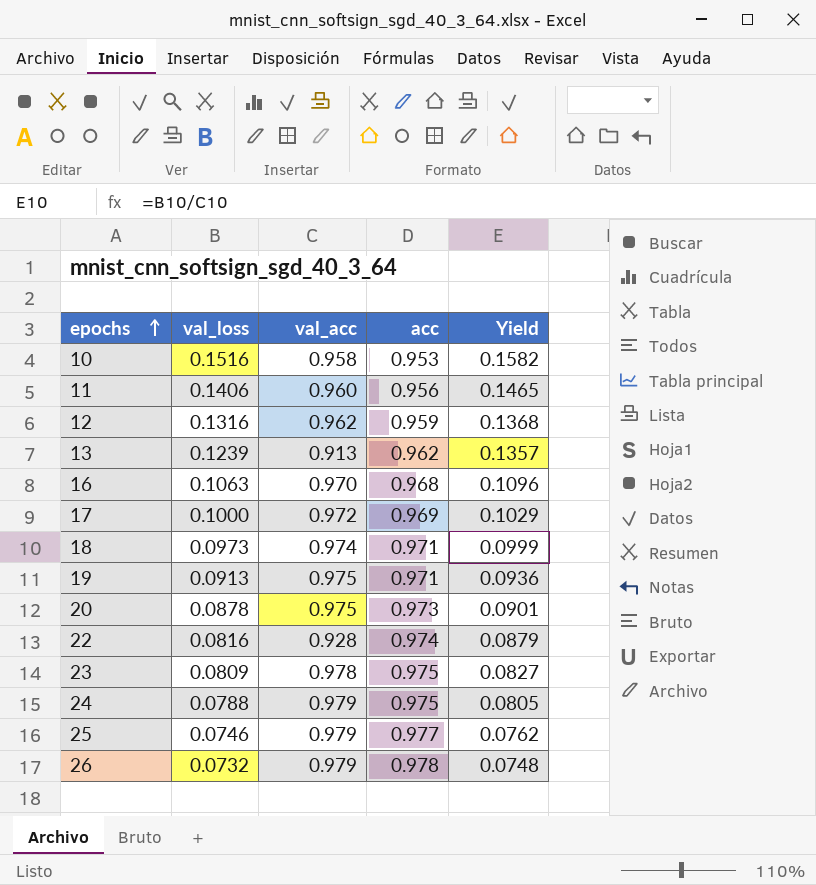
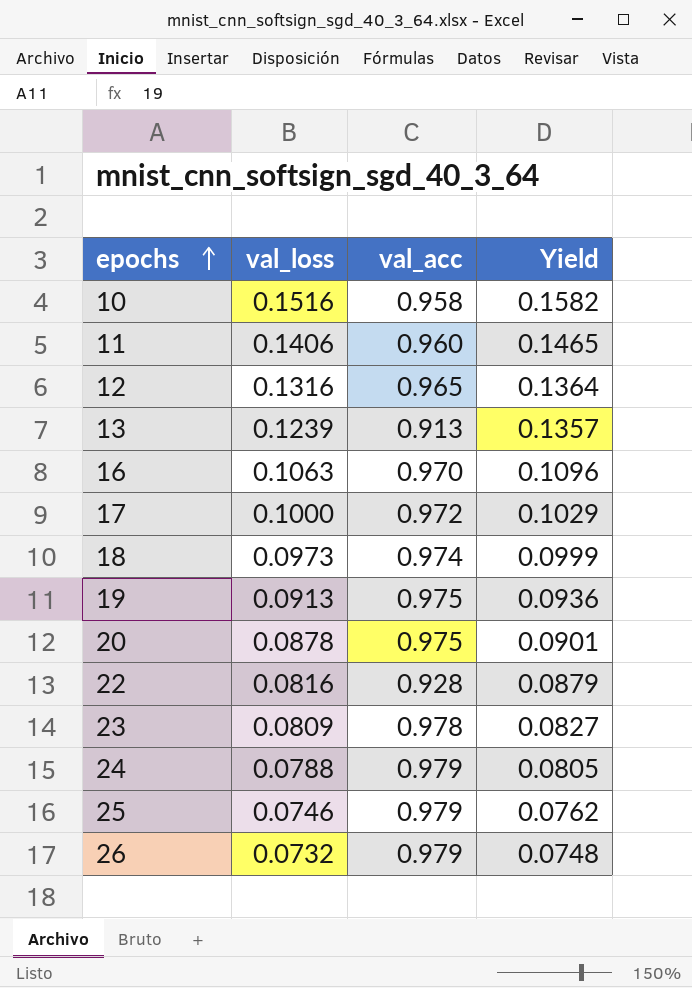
column acc | position: 4 -> none
12 | val_acc: 0.962 -> 0.965
12 | Yield: 0.1368 -> 0.1364

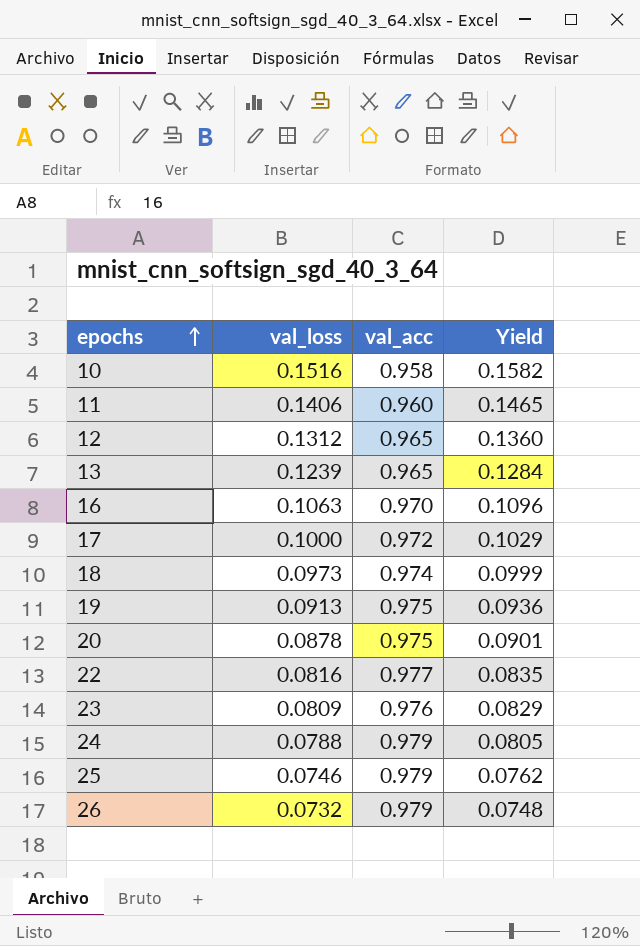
12 | val_loss: 0.1316 -> 0.1312
12 | Yield: 0.1364 -> 0.1360
13 | val_acc: 0.913 -> 0.965
13 | Yield: 0.1357 -> 0.1284
22 | val_acc: 0.928 -> 0.977
22 | Yield: 0.0879 -> 0.0835
23 | val_acc: 0.978 -> 0.976
23 | Yield: 0.0827 -> 0.0829

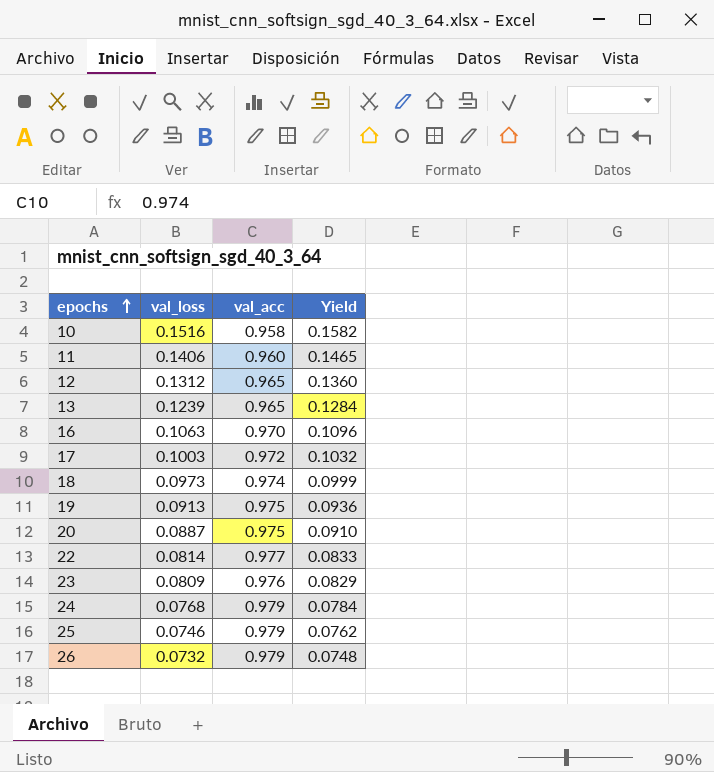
17 | val_loss: 0.1000 -> 0.1003
17 | Yield: 0.1029 -> 0.1032
20 | val_loss: 0.0878 -> 0.0887
20 | Yield: 0.0901 -> 0.0910
22 | val_loss: 0.0816 -> 0.0814
22 | Yield: 0.0835 -> 0.0833
24 | val_loss: 0.0788 -> 0.0768
24 | Yield: 0.0805 -> 0.0784

